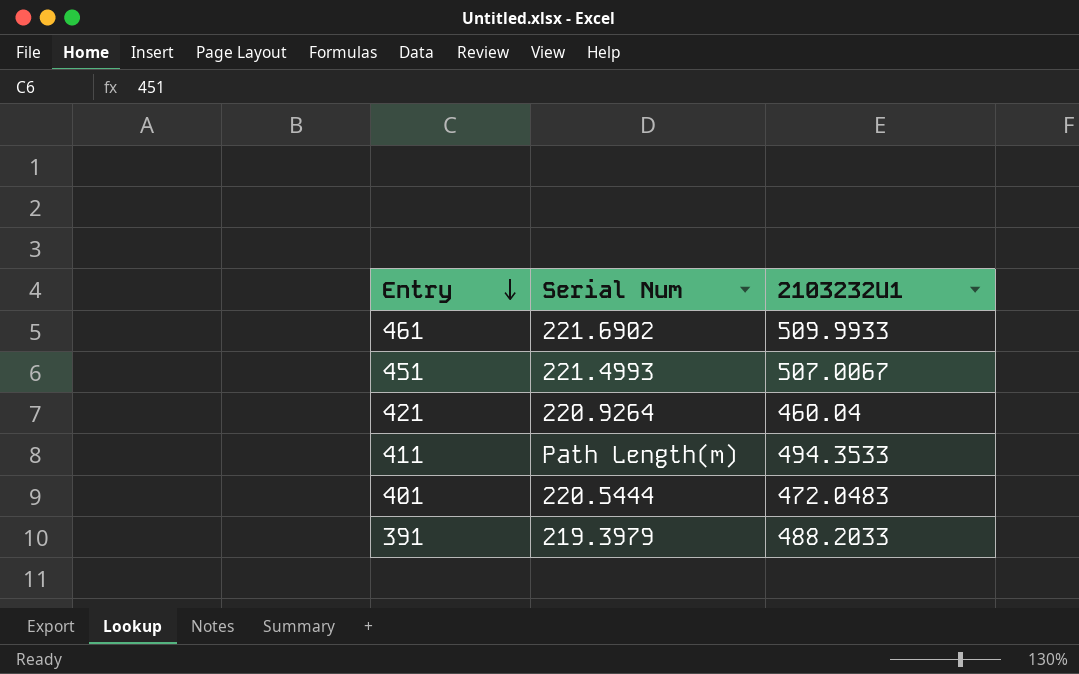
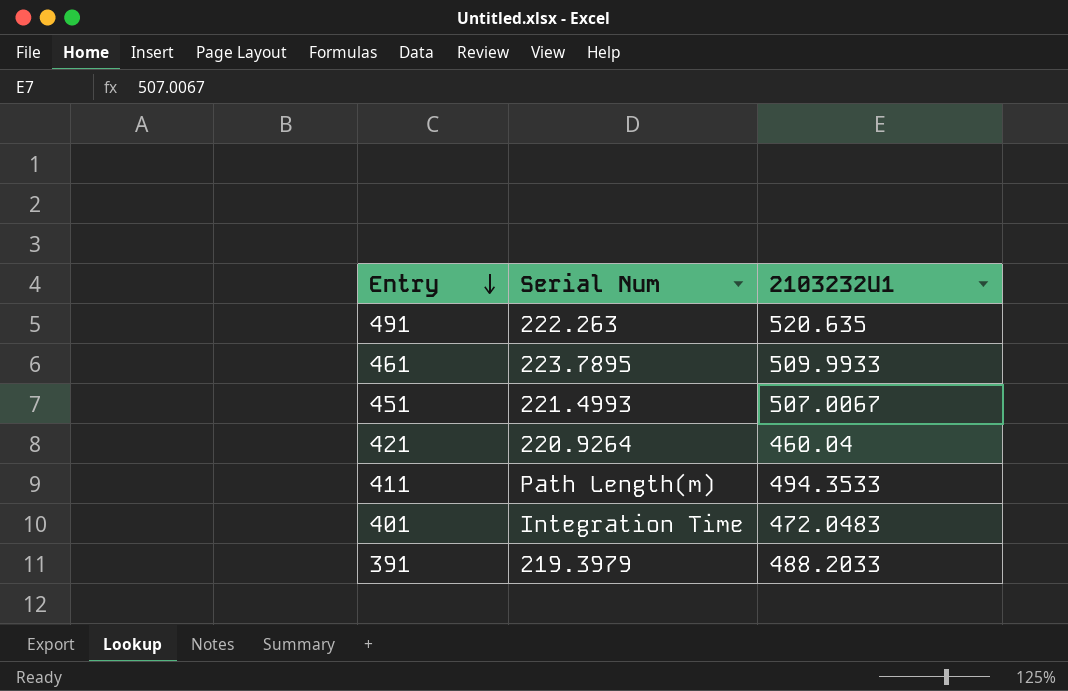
row 491: none -> 222.263 | 520.635
461 | Serial Num: 221.6902 -> 223.7895
401 | Serial Num: 220.5444 -> Integration Time

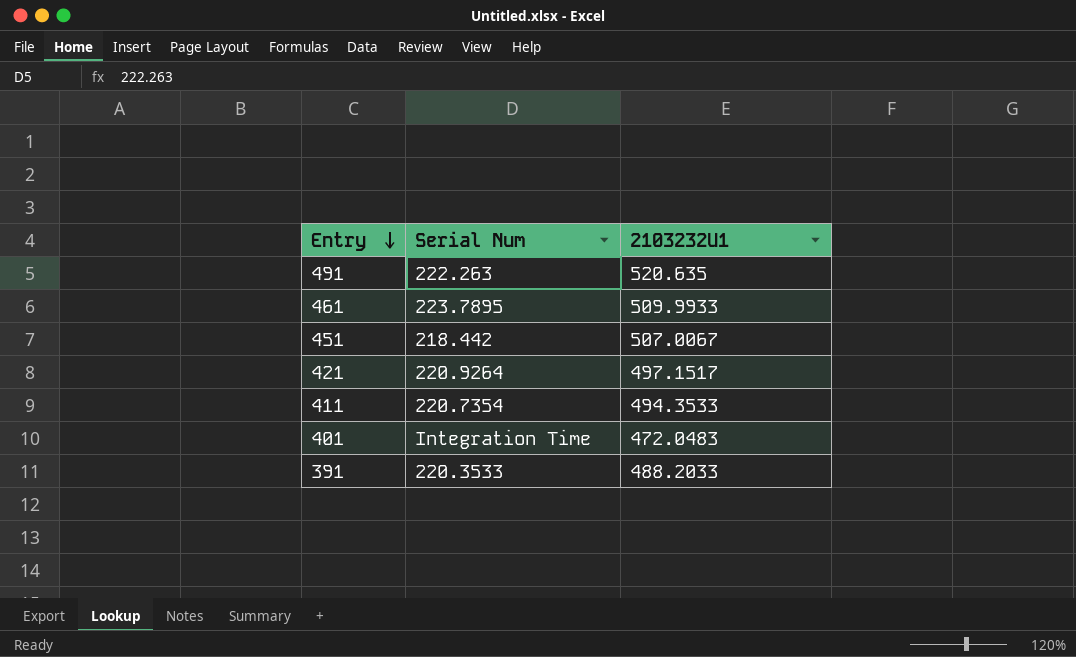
451 | Serial Num: 221.4993 -> 218.442
421 | 2103232U1: 460.04 -> 497.1517
411 | Serial Num: Path Length(m) -> 220.7354
391 | Serial Num: 219.3979 -> 220.3533

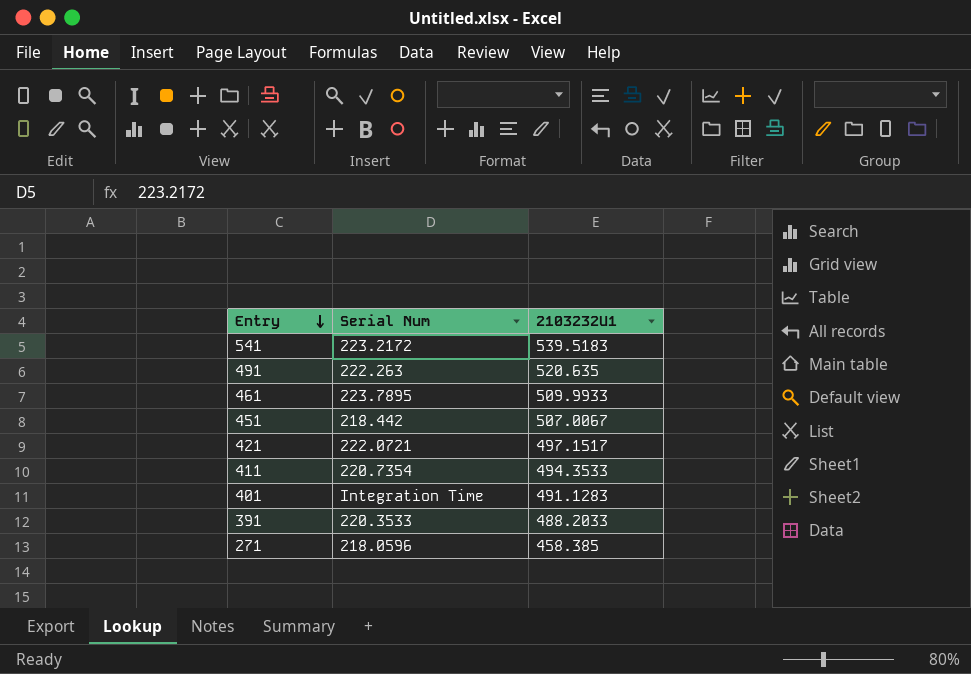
row 541: none -> 223.2172 | 539.5183
421 | Serial Num: 220.9264 -> 222.0721
401 | 2103232U1: 472.0483 -> 491.1283
row 271: none -> 218.0596 | 458.385

